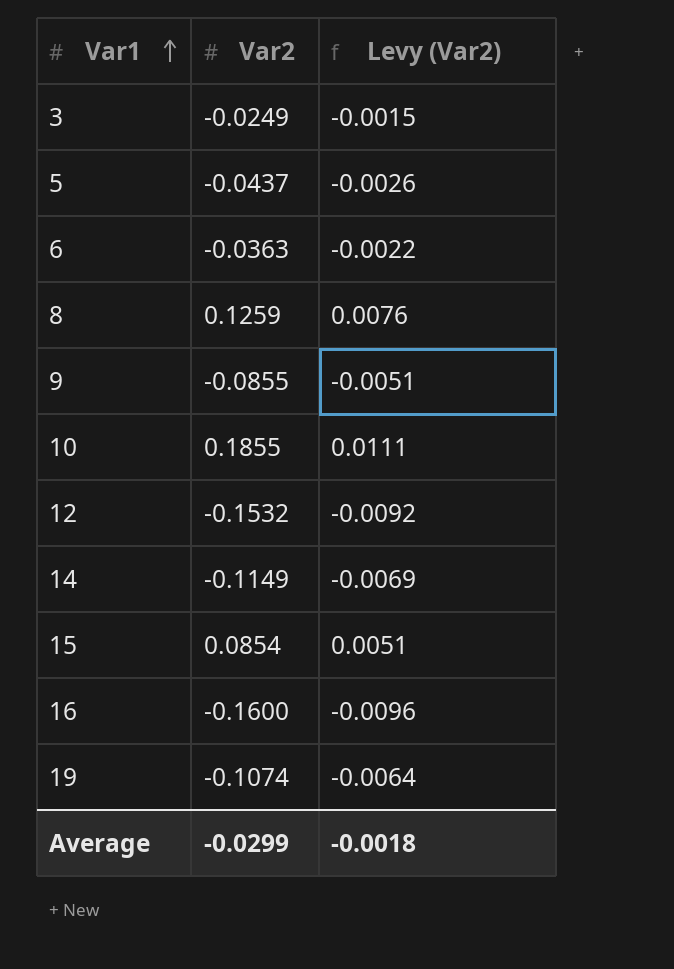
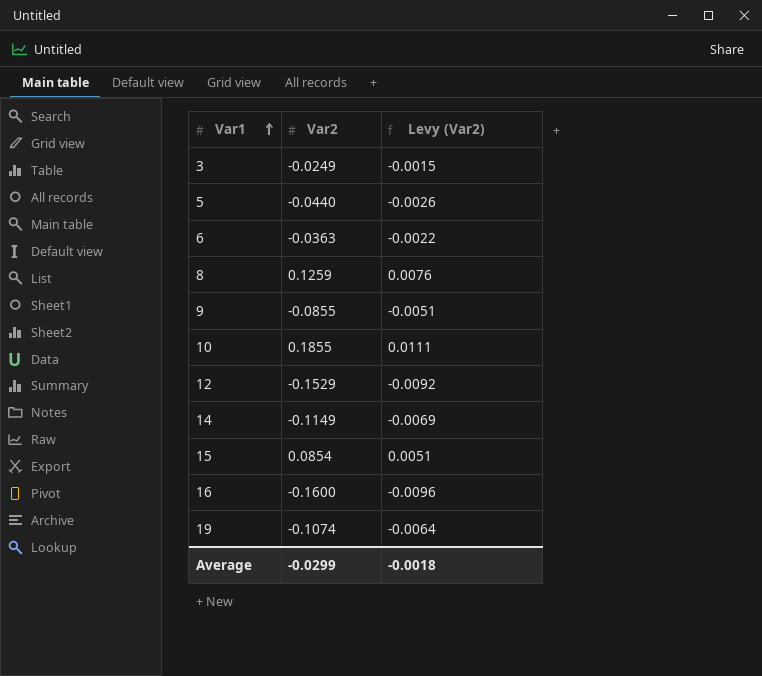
5 | Var2: -0.0437 -> -0.0440
12 | Var2: -0.1532 -> -0.1529

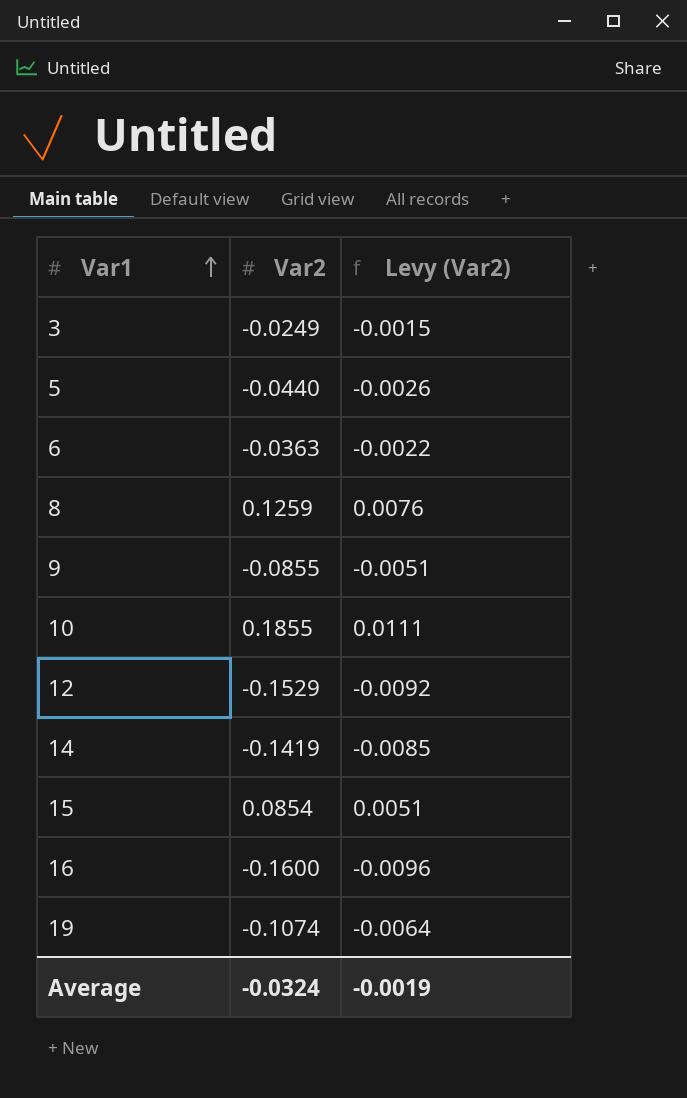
14 | Var2: -0.1149 -> -0.1419
14 | Levy (Var2): -0.0069 -> -0.0085
Average | Var2: -0.0299 -> -0.0324
Average | Levy (Var2): -0.0018 -> -0.0019

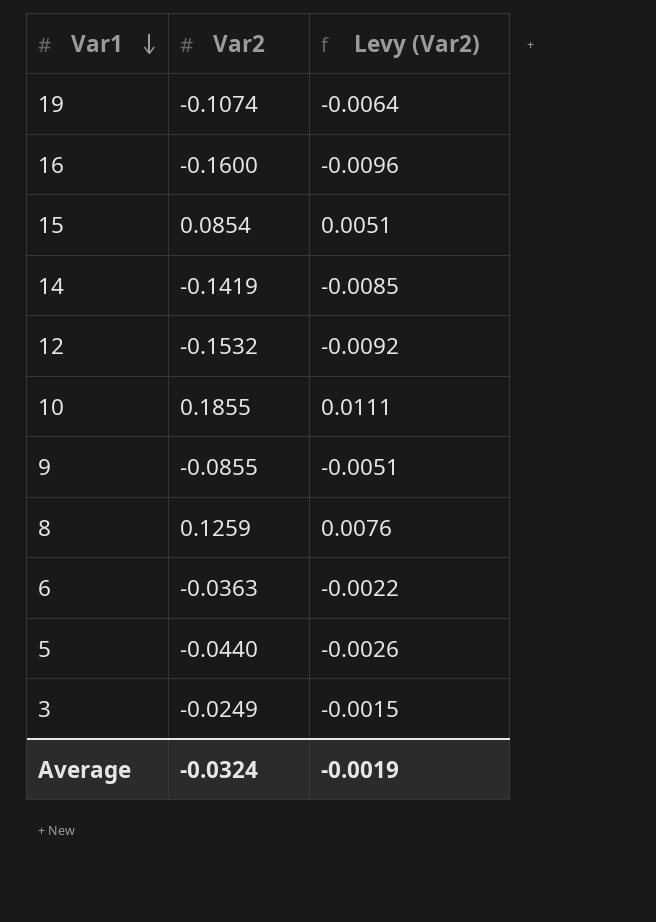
row order: Var1 ascending -> Var1 descending
12 | Var2: -0.1529 -> -0.1532

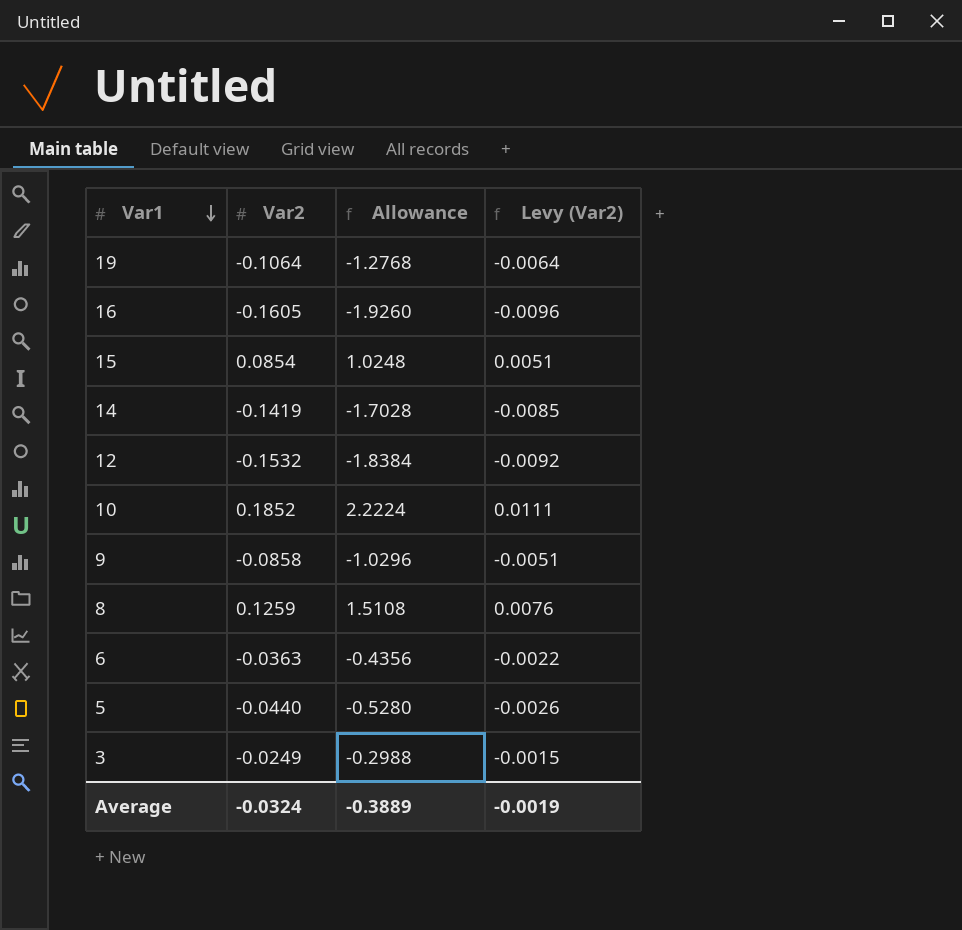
column Allowance | formula: none -> [Var2] * 12
19 | Var2: -0.1074 -> -0.1064
16 | Var2: -0.1600 -> -0.1605
10 | Var2: 0.1855 -> 0.1852
9 | Var2: -0.0855 -> -0.0858

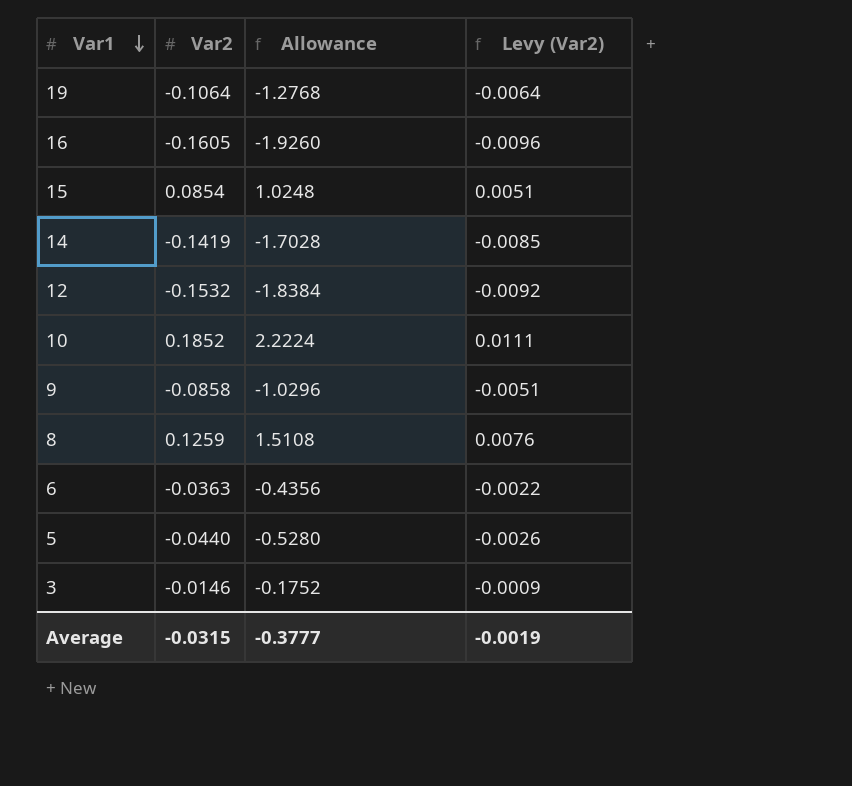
3 | Var2: -0.0249 -> -0.0146
3 | Allowance: -0.2988 -> -0.1752
3 | Levy (Var2): -0.0015 -> -0.0009
Average | Var2: -0.0324 -> -0.0315
Average | Allowance: -0.3889 -> -0.3777

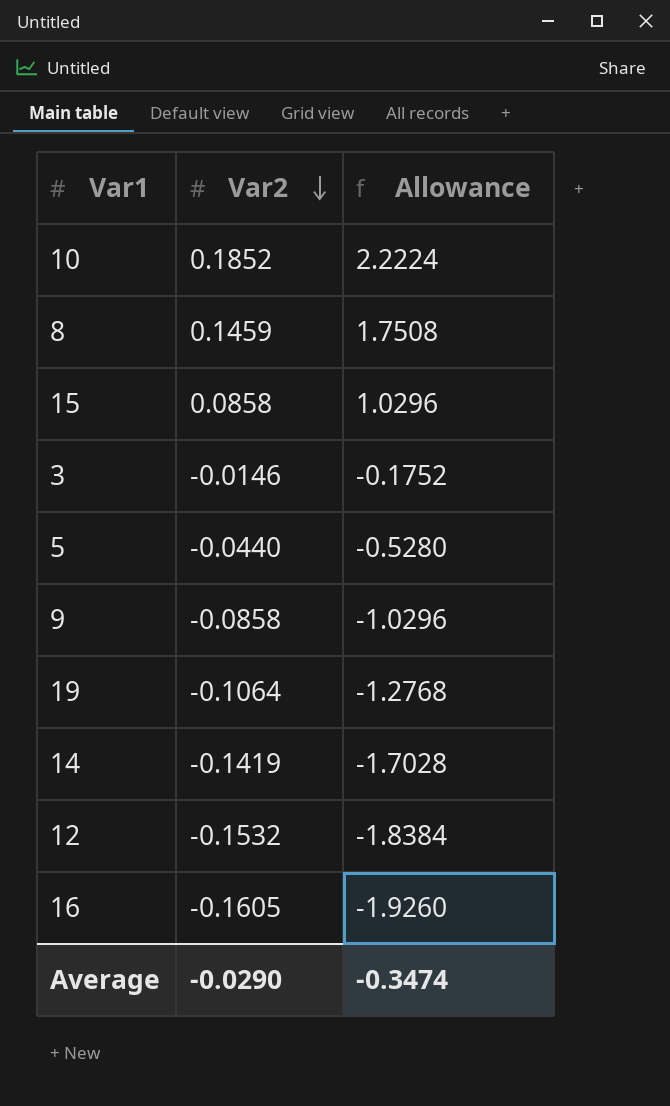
row order: Var1 descending -> Var2 descending
column Levy (Var2) | formula: [Var2] * 0.06 -> none
row 6: -0.0363 | -0.4356 | -0.0022 -> none
8 | Var2: 0.1259 -> 0.1459
8 | Allowance: 1.5108 -> 1.7508
15 | Var2: 0.0854 -> 0.0858
15 | Allowance: 1.0248 -> 1.0296
Average | Var2: -0.0315 -> -0.0290
Average | Allowance: -0.3777 -> -0.3474

